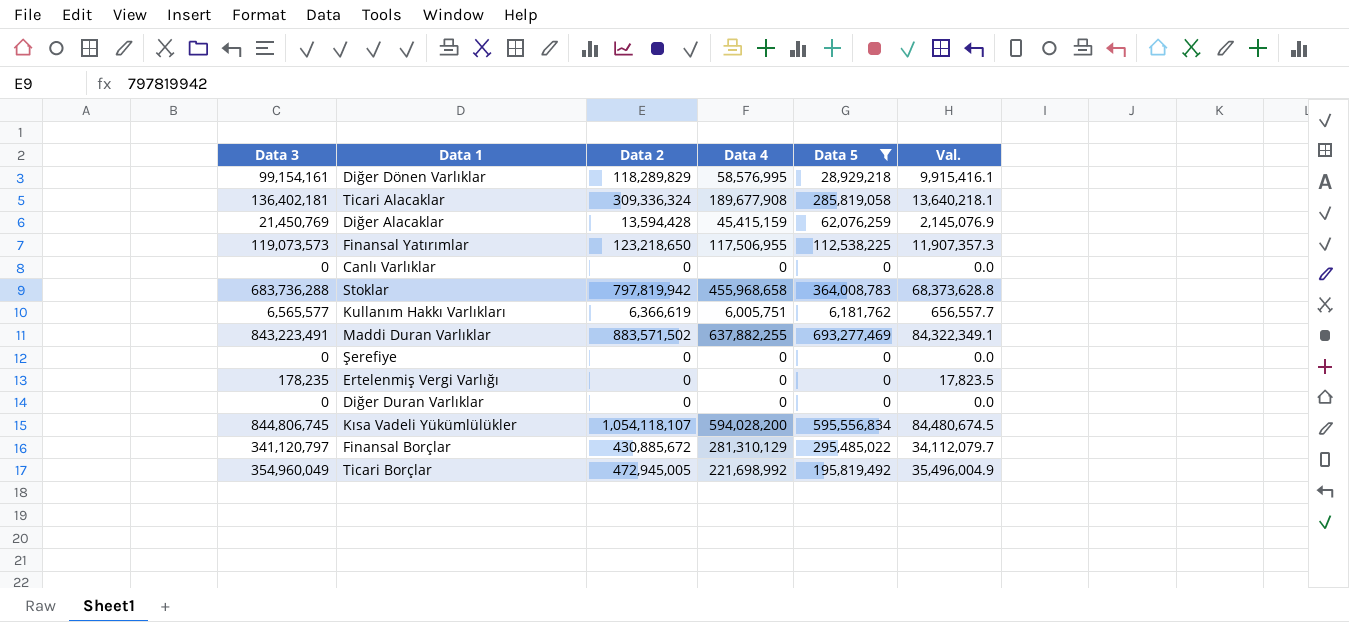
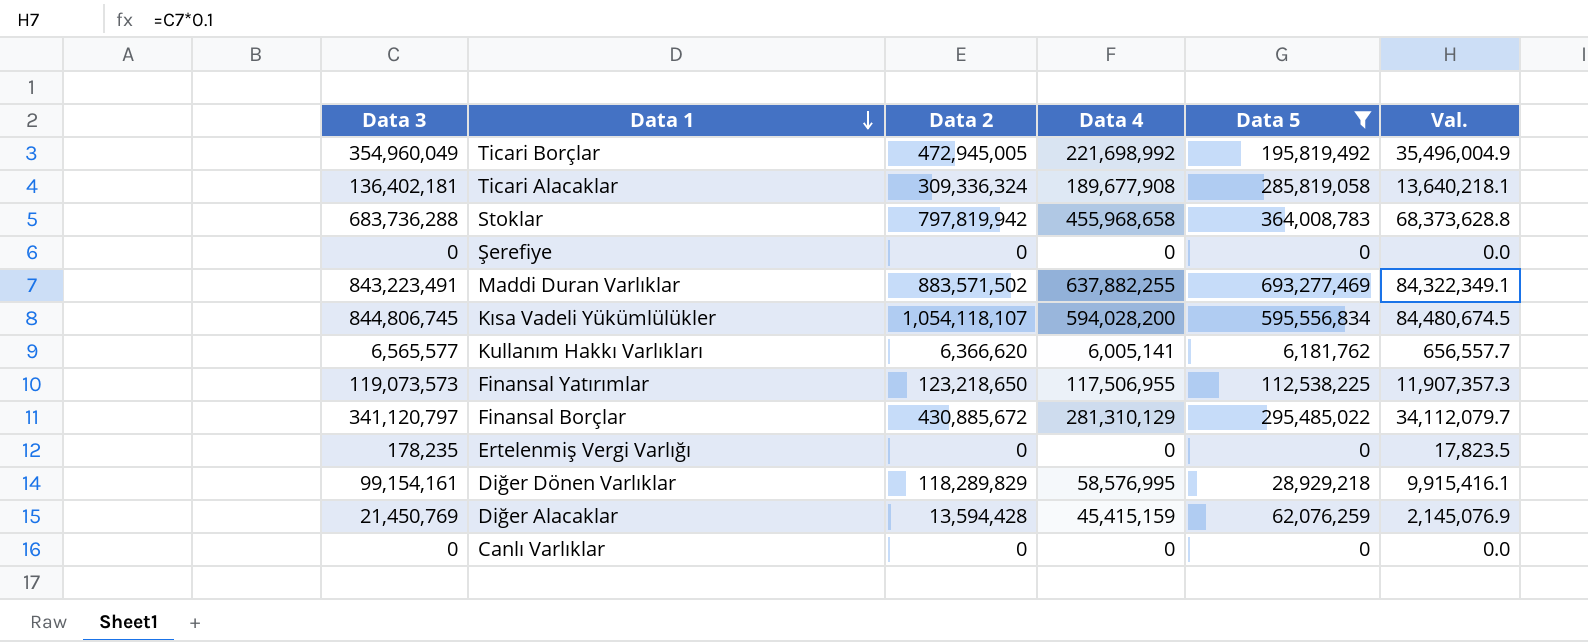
row order: none -> Data 1 descending
row Diğer Duran Varlıklar: 0 | 0 | 0 | 0 | 0.0 -> none
Kullanım Hakkı Varlıkları | Data 2: 6,366,619 -> 6,366,620
Kullanım Hakkı Varlıkları | Data 4: 6,005,751 -> 6,005,141

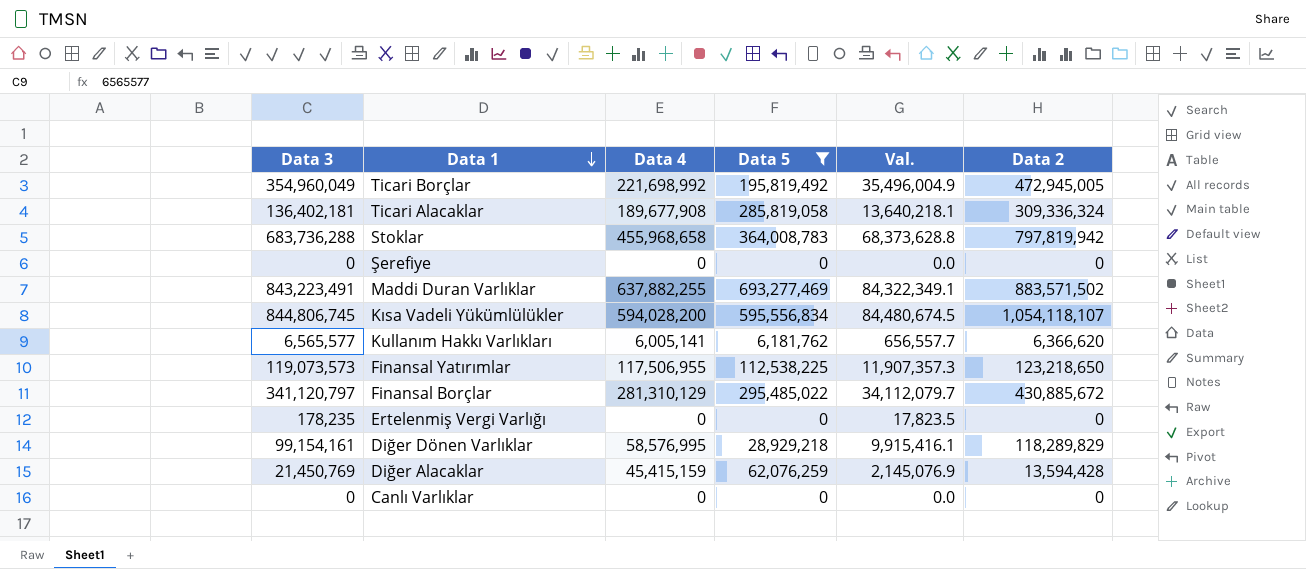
column Data 2 | position: 3 -> 6

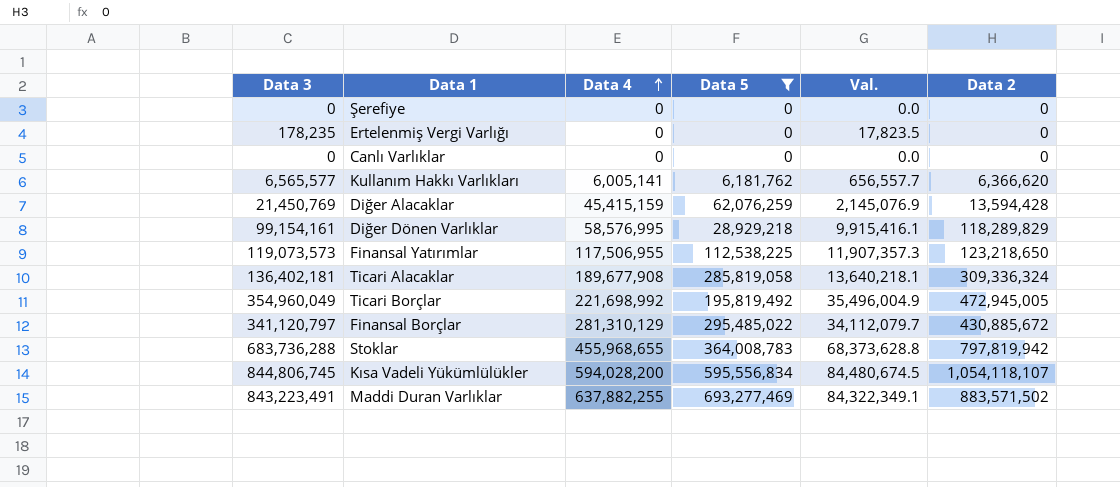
row order: Data 1 descending -> Data 4 ascending
Stoklar | Data 4: 455,968,658 -> 455,968,655

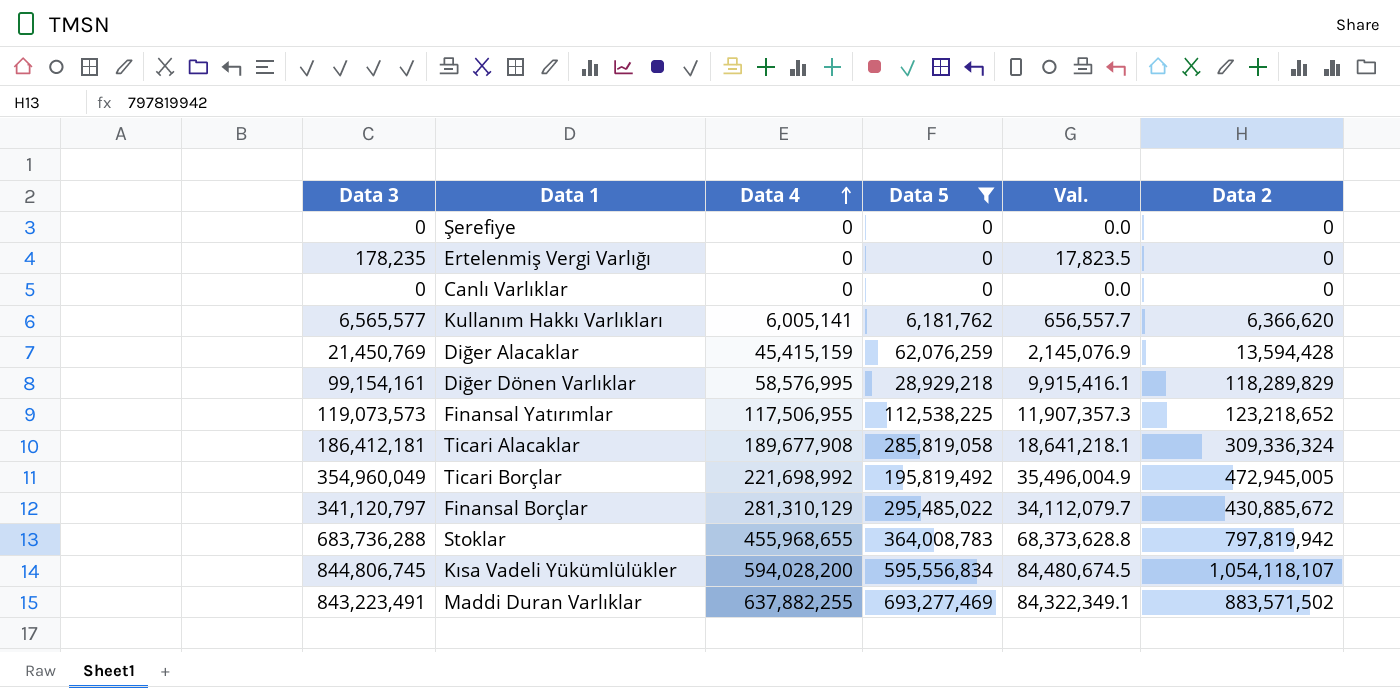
Finansal Yatırımlar | Data 2: 123,218,650 -> 123,218,652
Ticari Alacaklar | Data 3: 136,402,181 -> 186,412,181
Ticari Alacaklar | Val.: 13,640,218.1 -> 18,641,218.1

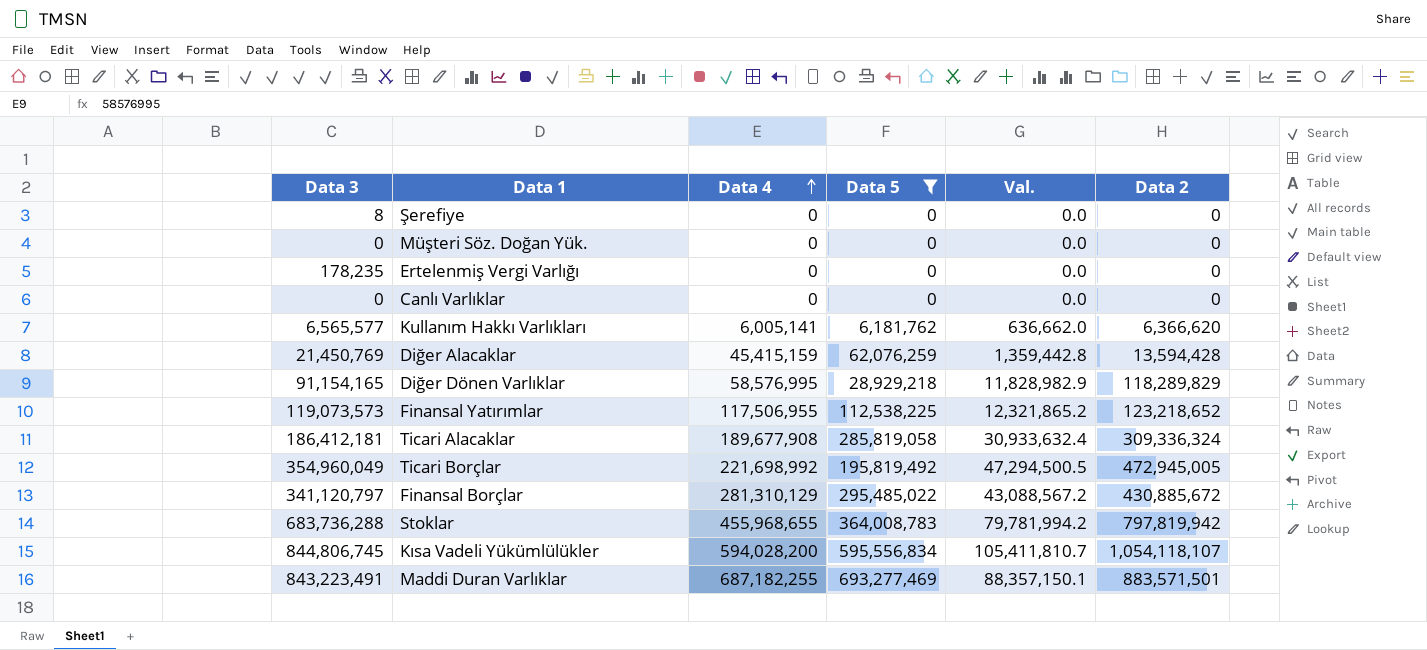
column Val. | formula: [Data 3] * 0.1 -> [Data 2] * 0.1
Şerefiye | Data 3: 0 -> 8
row Müşteri Söz. Doğan Yük.: none -> 0 | 0 | 0 | 0.0 | 0
Diğer Dönen Varlıklar | Data 3: 99,154,161 -> 91,154,165
Maddi Duran Varlıklar | Data 4: 637,882,255 -> 687,182,255
Maddi Duran Varlıklar | Data 2: 883,571,502 -> 883,571,501

